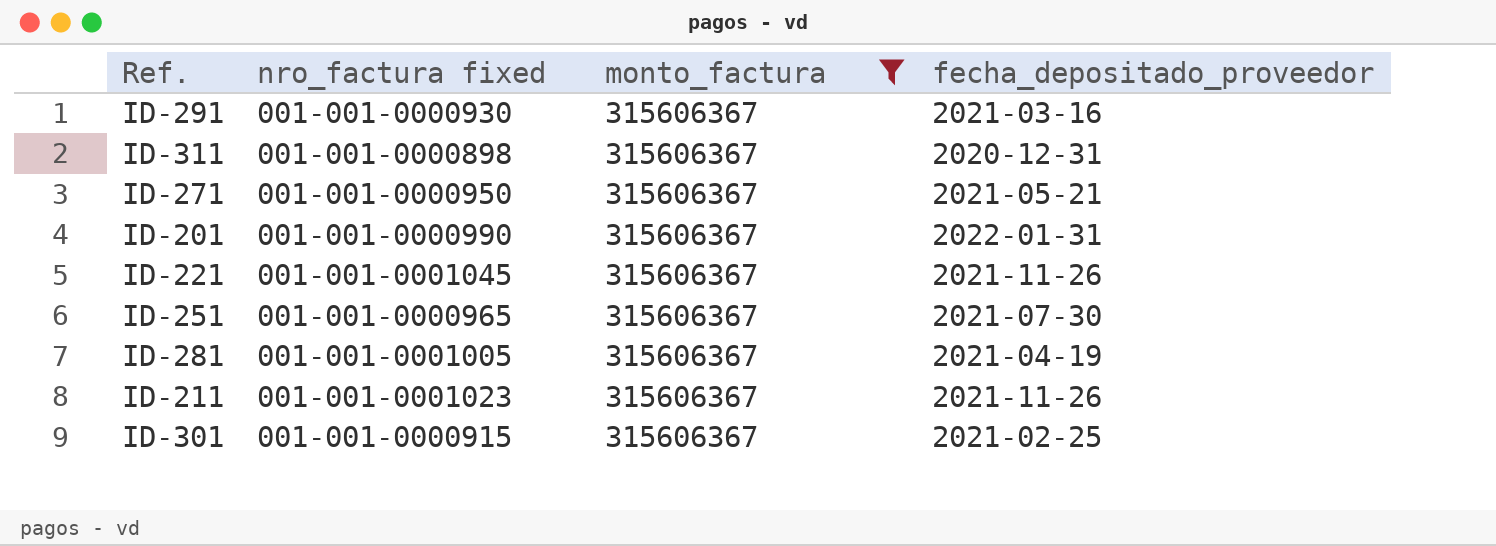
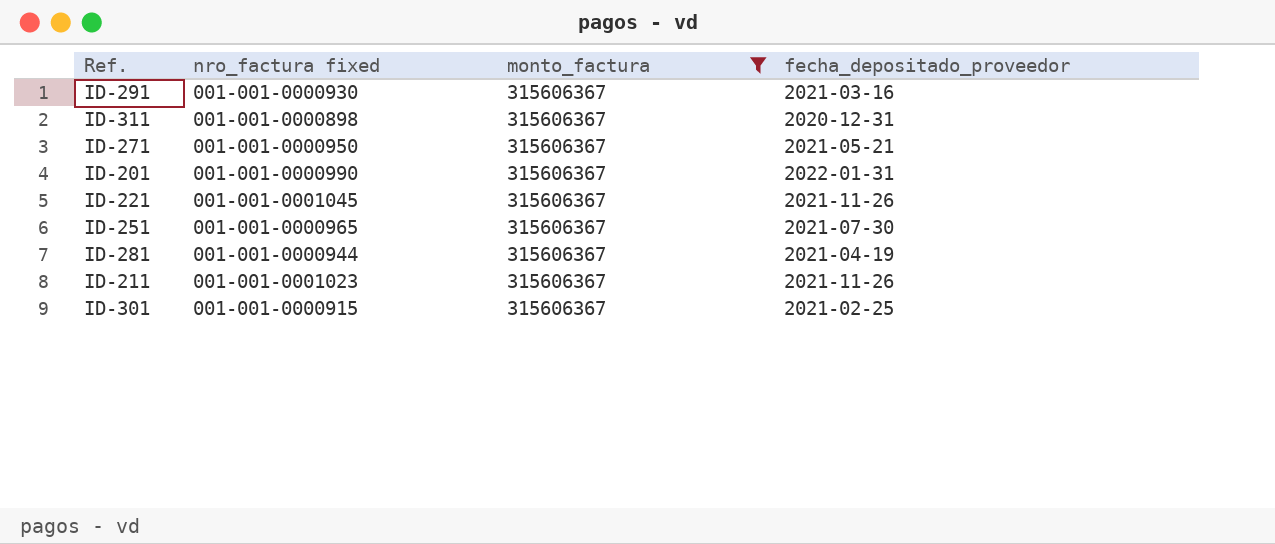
ID-281 | nro_factura fixed: 001-001-0001005 -> 001-001-0000944

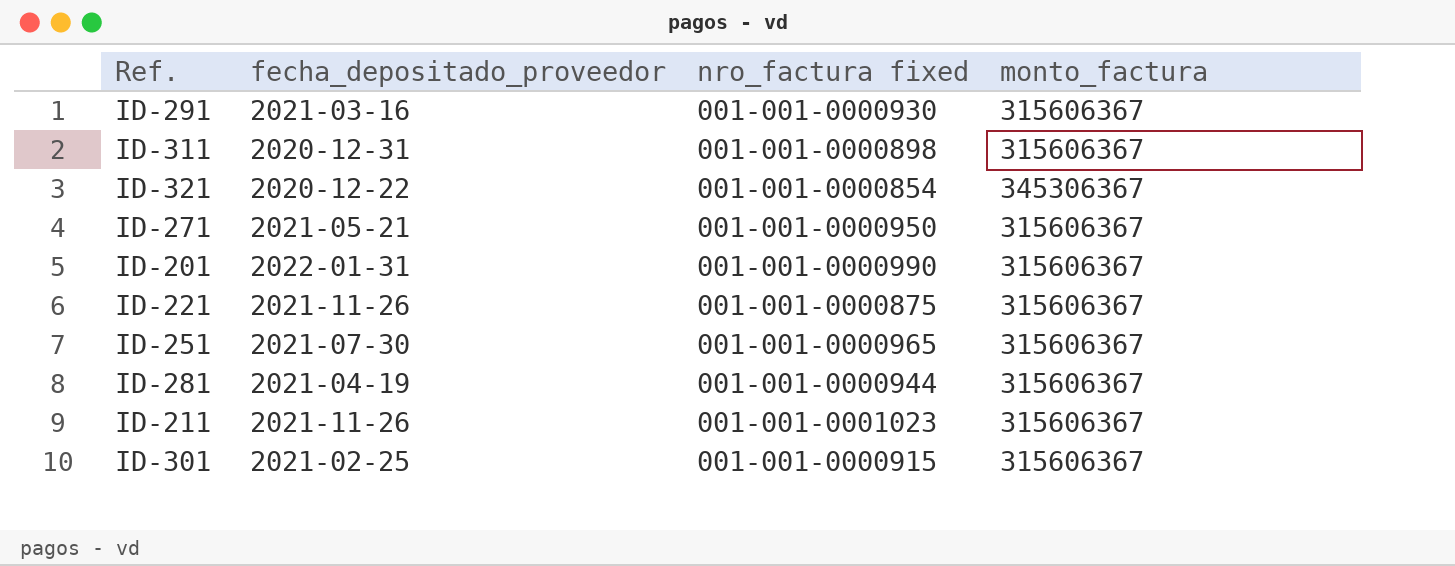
filter: monto_factura = 315606367 -> none
column fecha_depositado_proveedor | position: 4 -> 2
ID-221 | nro_factura fixed: 001-001-0001045 -> 001-001-0000875

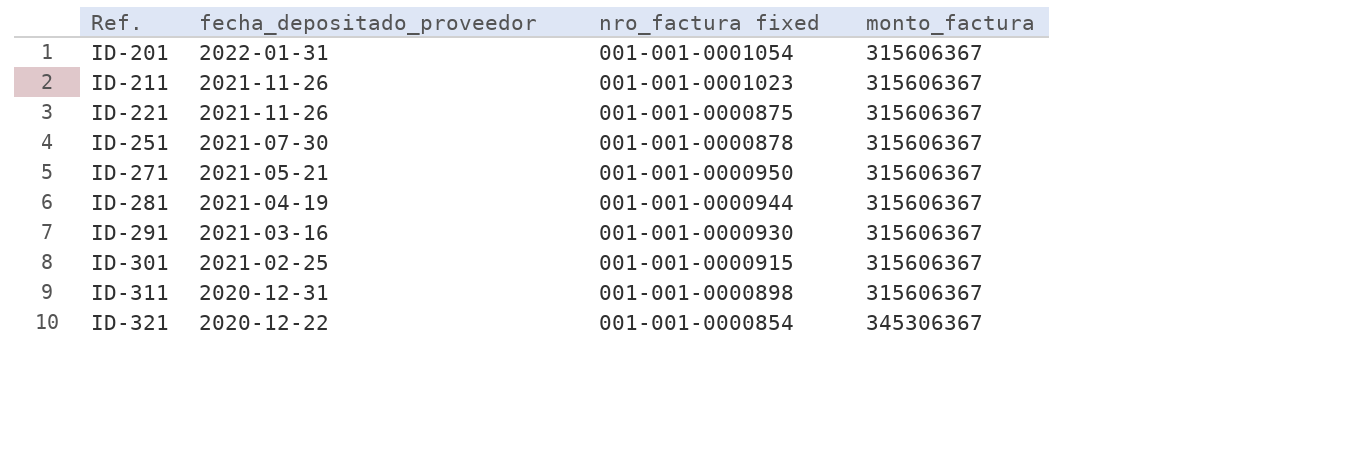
row order: none -> Ref. ascending
ID-201 | nro_factura fixed: 001-001-0000990 -> 001-001-0001054
ID-251 | nro_factura fixed: 001-001-0000965 -> 001-001-0000878

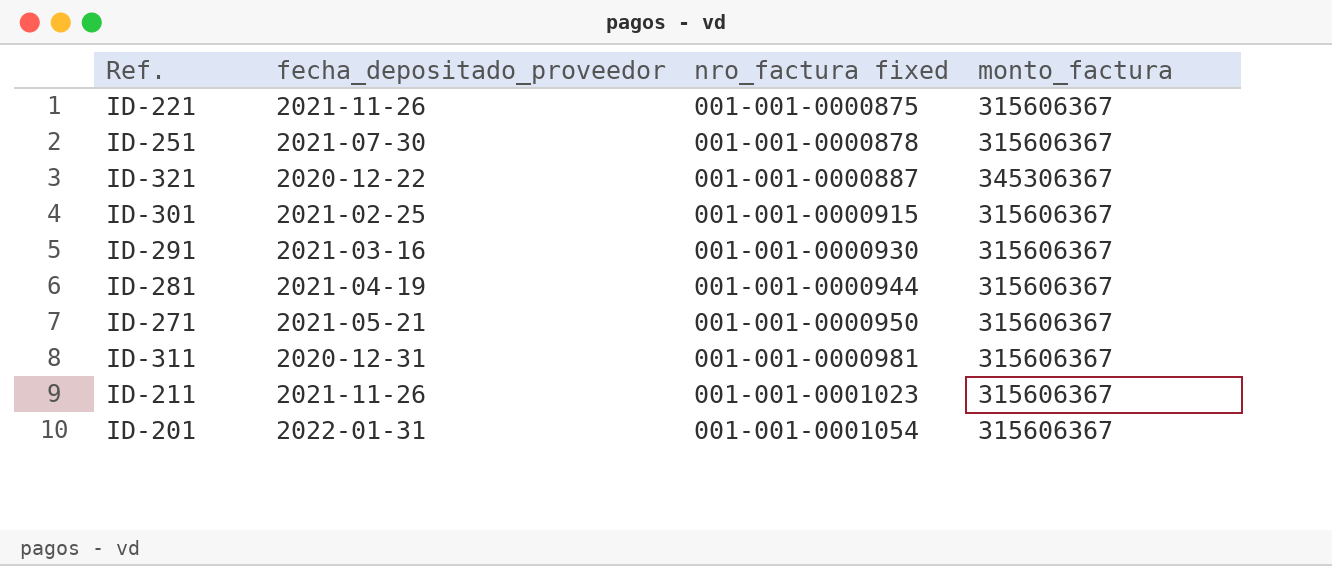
row order: Ref. ascending -> nro_factura fixed ascending
ID-321 | nro_factura fixed: 001-001-0000854 -> 001-001-0000887
ID-311 | nro_factura fixed: 001-001-0000898 -> 001-001-0000981

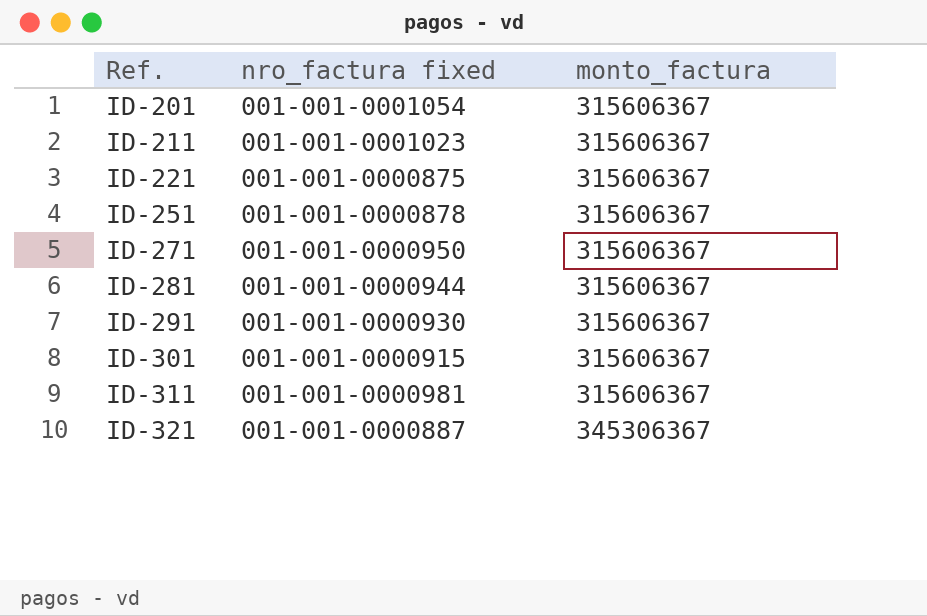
row order: nro_factura fixed ascending -> Ref. ascending
column fecha_depositado_proveedor | position: 2 -> none

